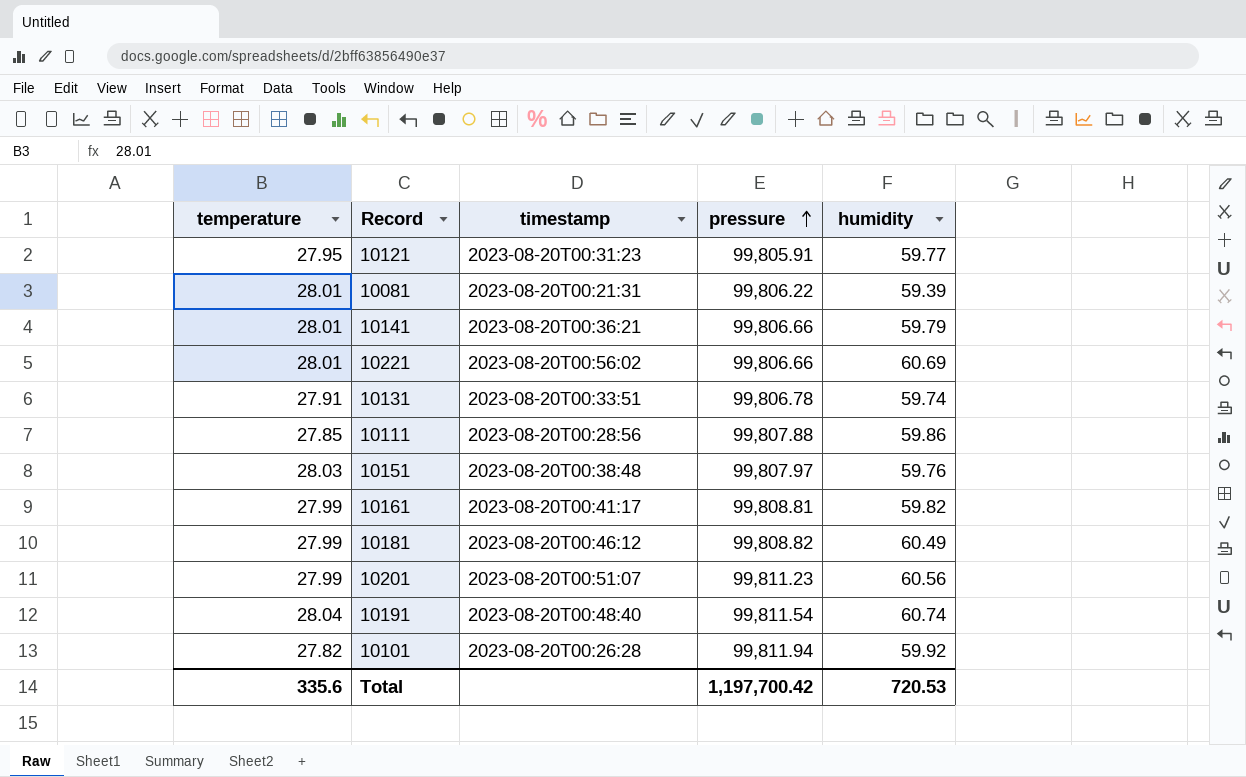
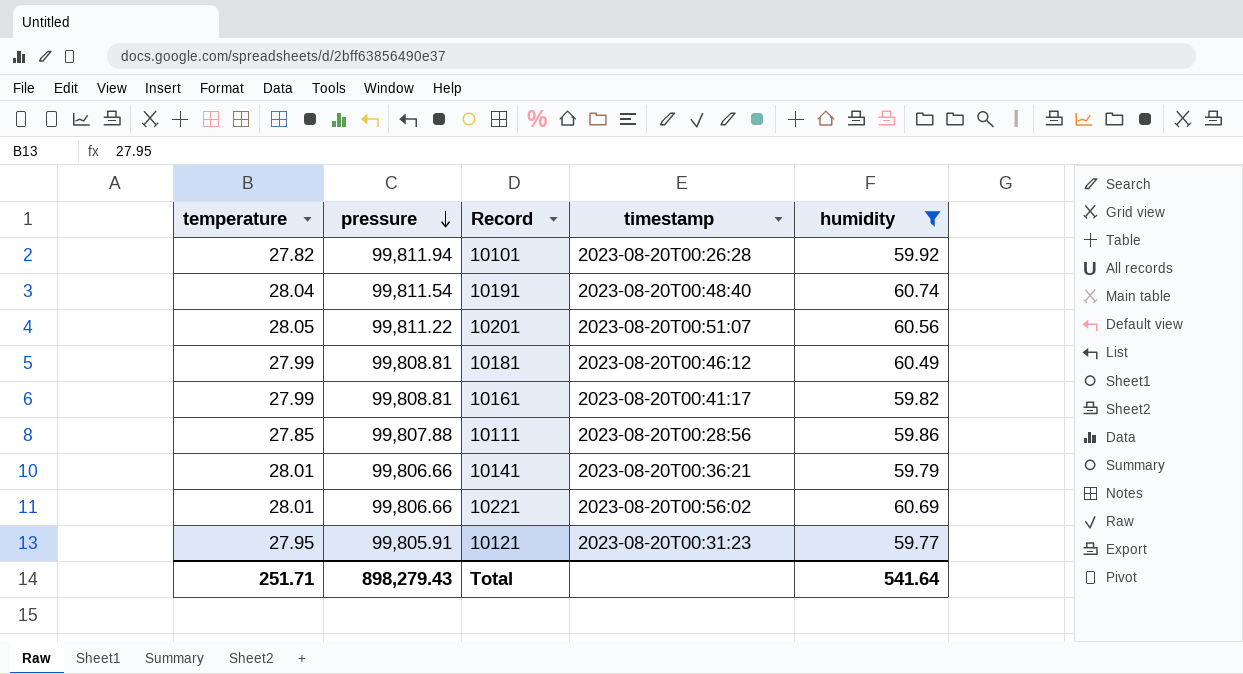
filter: none -> humidity >= 59.77
row order: pressure ascending -> pressure descending
column pressure | position: 4 -> 2
10201 | temperature: 27.99 -> 28.05
10201 | pressure: 99,811.23 -> 99,811.22
10181 | pressure: 99,808.82 -> 99,808.81
Total | temperature: 335.6 -> 251.71
Total | pressure: 1,197,700.42 -> 898,279.43
Total | humidity: 720.53 -> 541.64

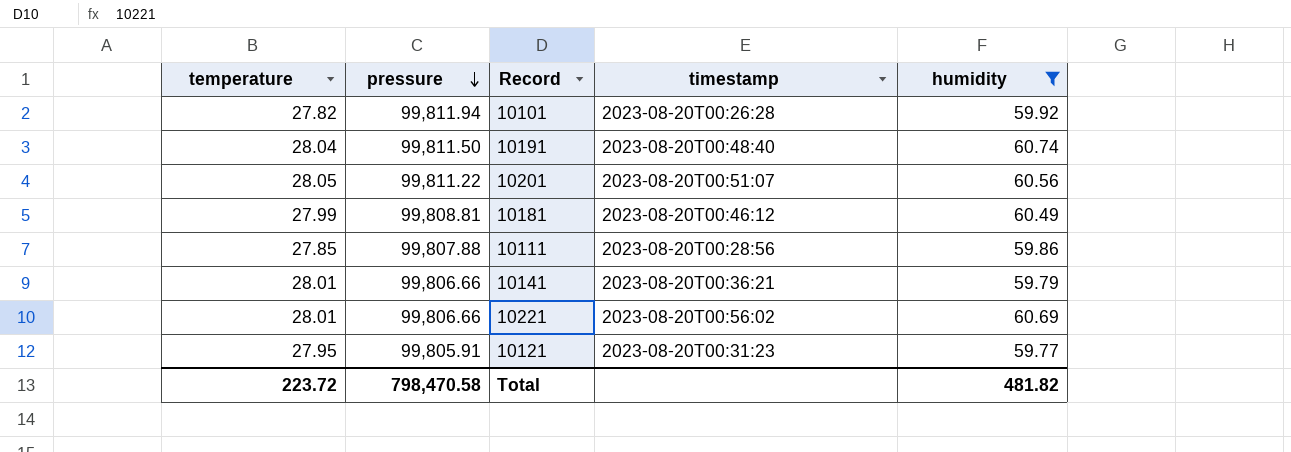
row 10161: 27.99 | 99,808.81 | 2023-08-20T00:41:17 | 59.82 -> none
10191 | pressure: 99,811.54 -> 99,811.50
Total | temperature: 251.71 -> 223.72
Total | pressure: 898,279.43 -> 798,470.58
Total | humidity: 541.64 -> 481.82

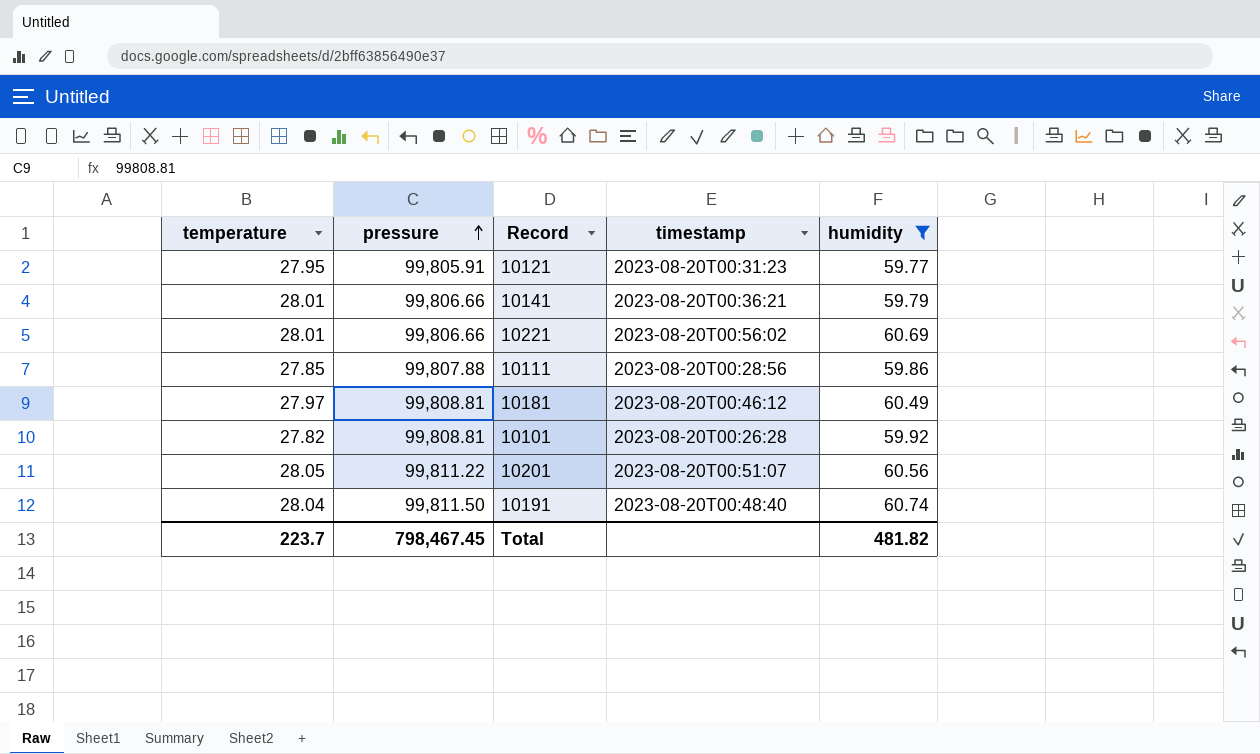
row order: pressure descending -> pressure ascending
10181 | temperature: 27.99 -> 27.97
10101 | pressure: 99,811.94 -> 99,808.81
Total | temperature: 223.72 -> 223.7
Total | pressure: 798,470.58 -> 798,467.45

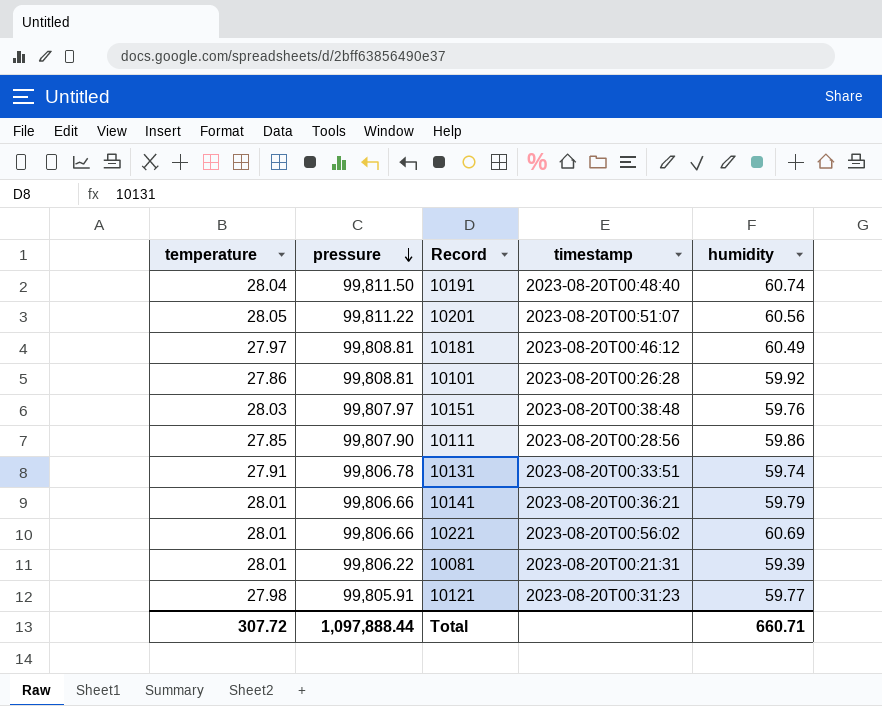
filter: humidity >= 59.77 -> none
row order: pressure ascending -> pressure descending
10101 | temperature: 27.82 -> 27.86
10111 | pressure: 99,807.88 -> 99,807.90
10121 | temperature: 27.95 -> 27.98
Total | temperature: 223.7 -> 307.72
Total | pressure: 798,467.45 -> 1,097,888.44
Total | humidity: 481.82 -> 660.71

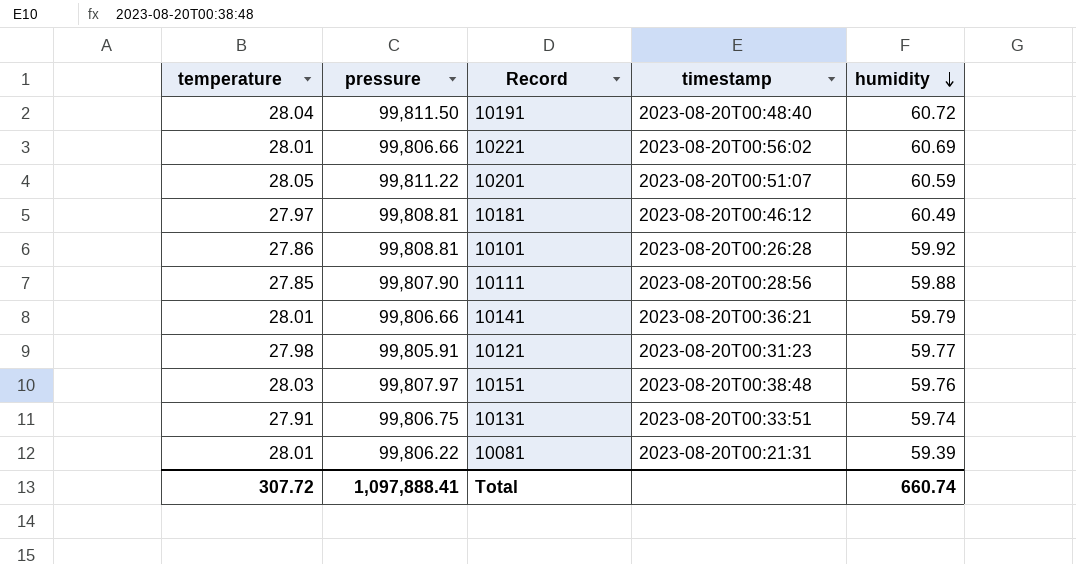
row order: pressure descending -> humidity descending
10191 | humidity: 60.74 -> 60.72
10201 | humidity: 60.56 -> 60.59
10111 | humidity: 59.86 -> 59.88
10131 | pressure: 99,806.78 -> 99,806.75
Total | pressure: 1,097,888.44 -> 1,097,888.41
Total | humidity: 660.71 -> 660.74

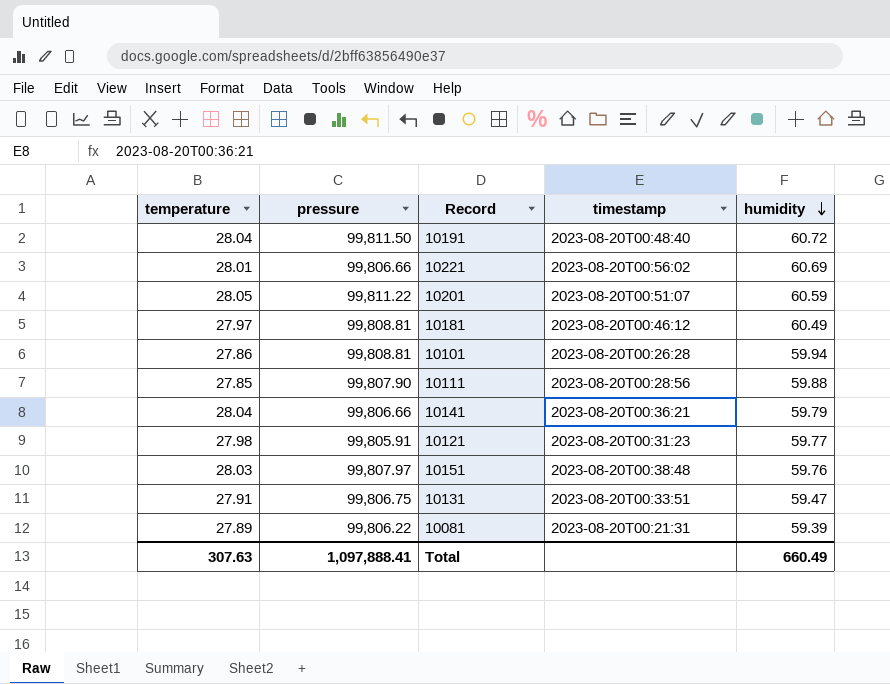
10101 | humidity: 59.92 -> 59.94
10141 | temperature: 28.01 -> 28.04
10131 | humidity: 59.74 -> 59.47
10081 | temperature: 28.01 -> 27.89
Total | temperature: 307.72 -> 307.63
Total | humidity: 660.74 -> 660.49

